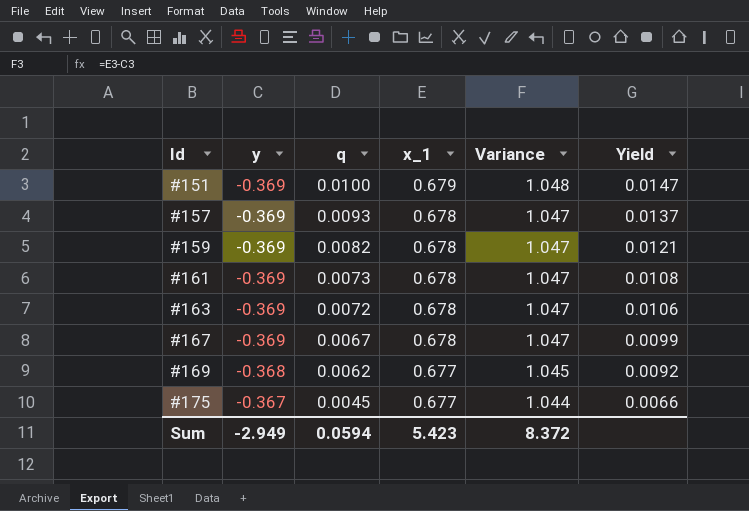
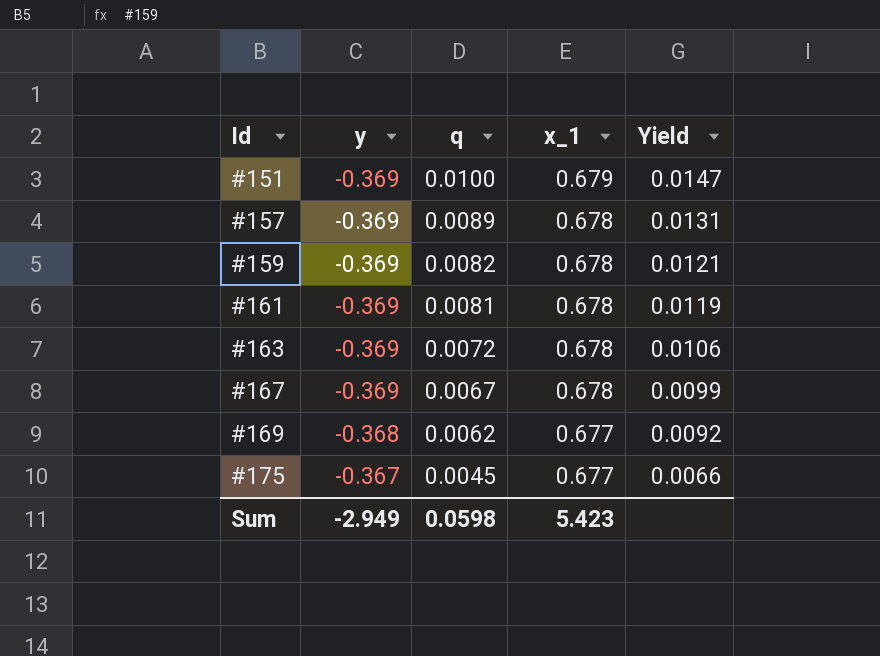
column Variance | formula: [x_1] - [y] -> none
#157 | q: 0.0093 -> 0.0089
#157 | Yield: 0.0137 -> 0.0131
#161 | q: 0.0073 -> 0.0081
#161 | Yield: 0.0108 -> 0.0119
Sum | q: 0.0594 -> 0.0598

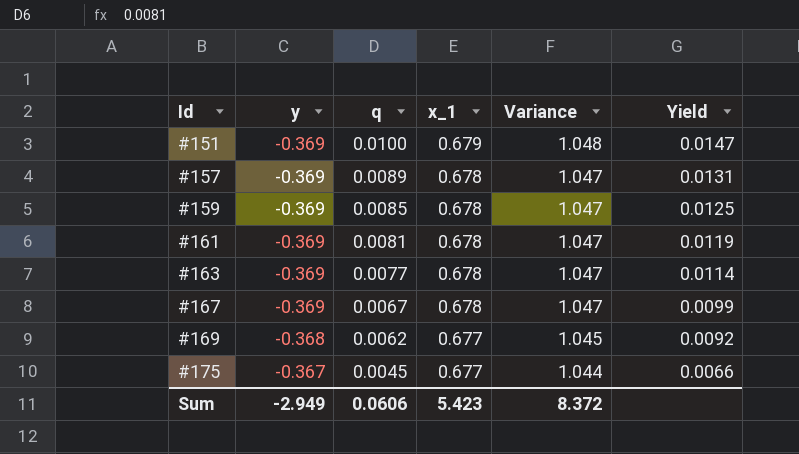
column Variance | formula: none -> [x_1] - [y]
#159 | q: 0.0082 -> 0.0085
#159 | Yield: 0.0121 -> 0.0125
#163 | q: 0.0072 -> 0.0077
#163 | Yield: 0.0106 -> 0.0114
Sum | q: 0.0598 -> 0.0606

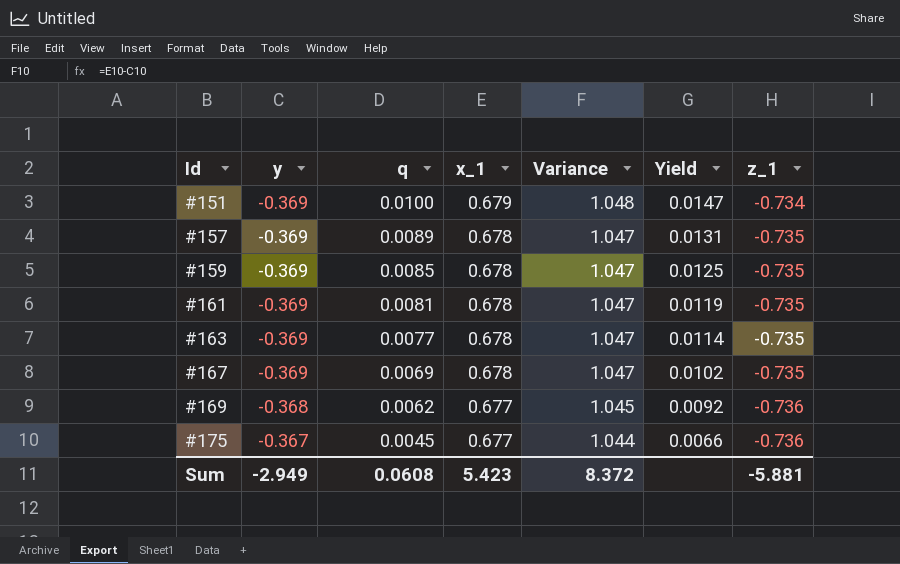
column z_1 | position: none -> 7
#167 | q: 0.0067 -> 0.0069
#167 | Yield: 0.0099 -> 0.0102
Sum | q: 0.0606 -> 0.0608

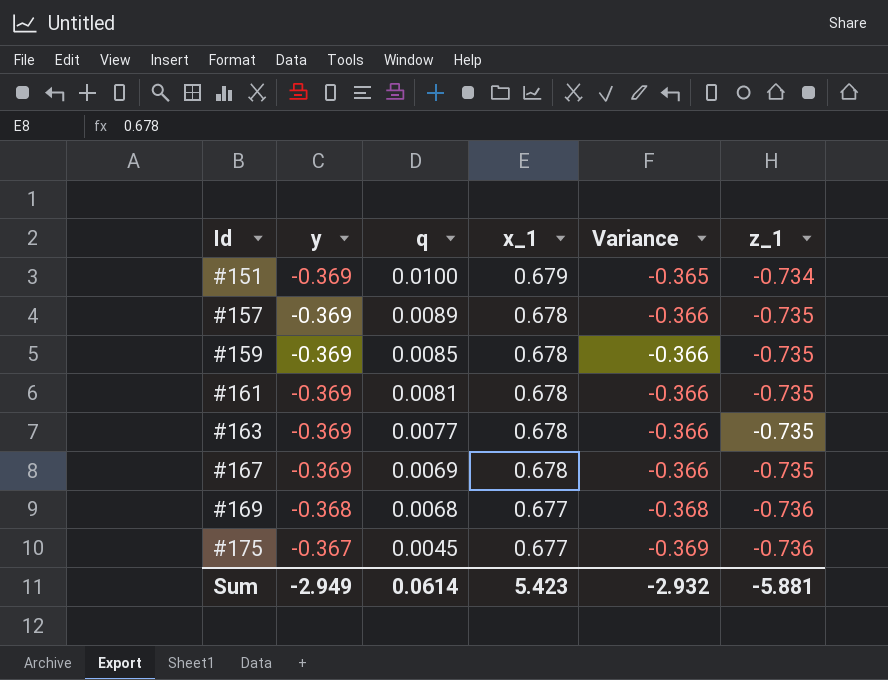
column Yield | formula: [q] / [x_1] -> none
column Variance | formula: [x_1] - [y] -> [z_1] - [y]
#169 | q: 0.0062 -> 0.0068
Sum | q: 0.0608 -> 0.0614
Sum | Variance: 8.372 -> -2.932

